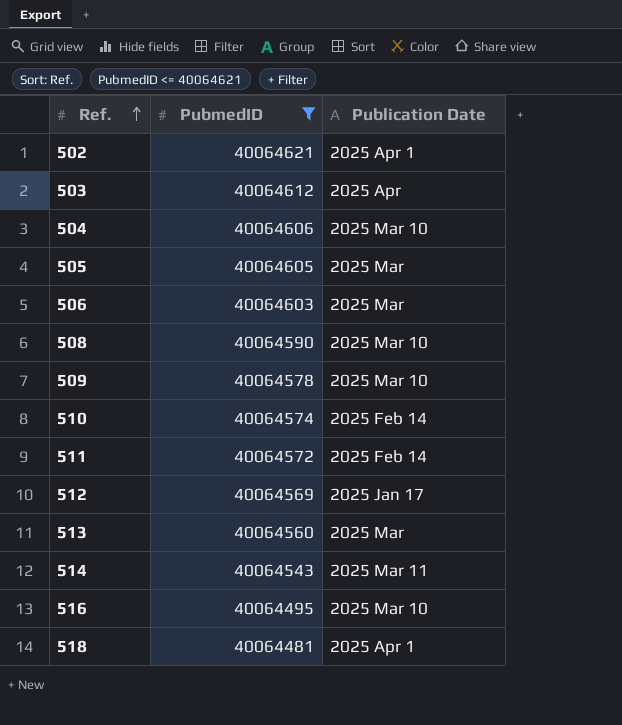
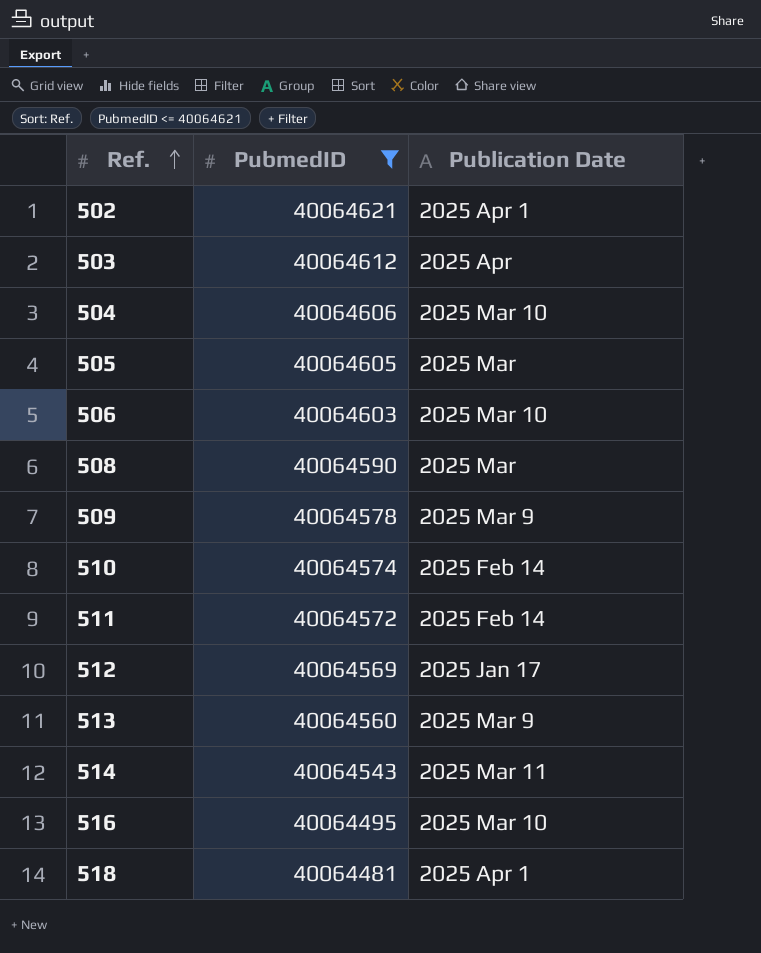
506 | Publication Date: 2025 Mar -> 2025 Mar 10
508 | Publication Date: 2025 Mar 10 -> 2025 Mar
509 | Publication Date: 2025 Mar 10 -> 2025 Mar 9
513 | Publication Date: 2025 Mar -> 2025 Mar 9

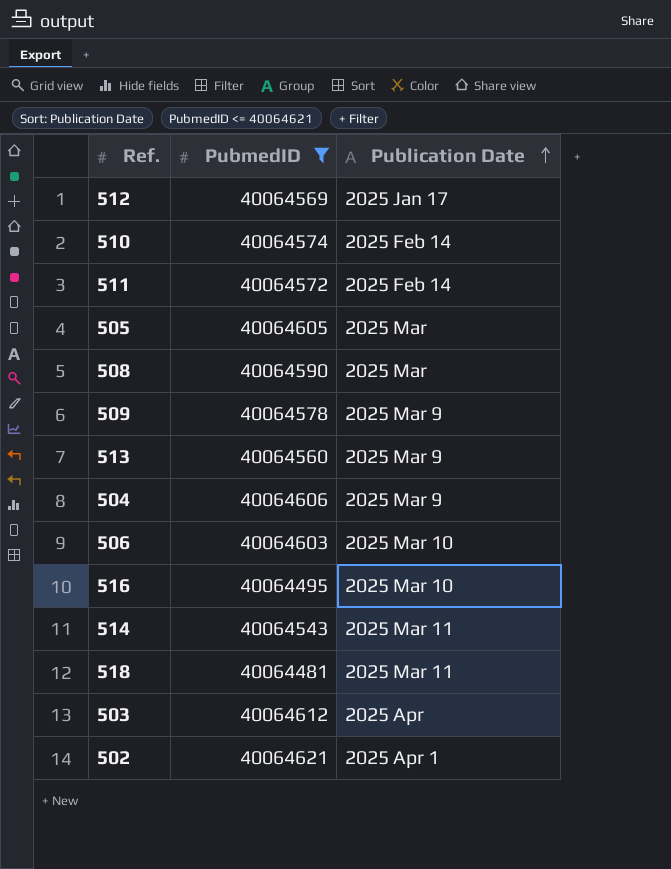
row order: Ref. ascending -> Publication Date ascending
504 | Publication Date: 2025 Mar 10 -> 2025 Mar 9
518 | Publication Date: 2025 Apr 1 -> 2025 Mar 11

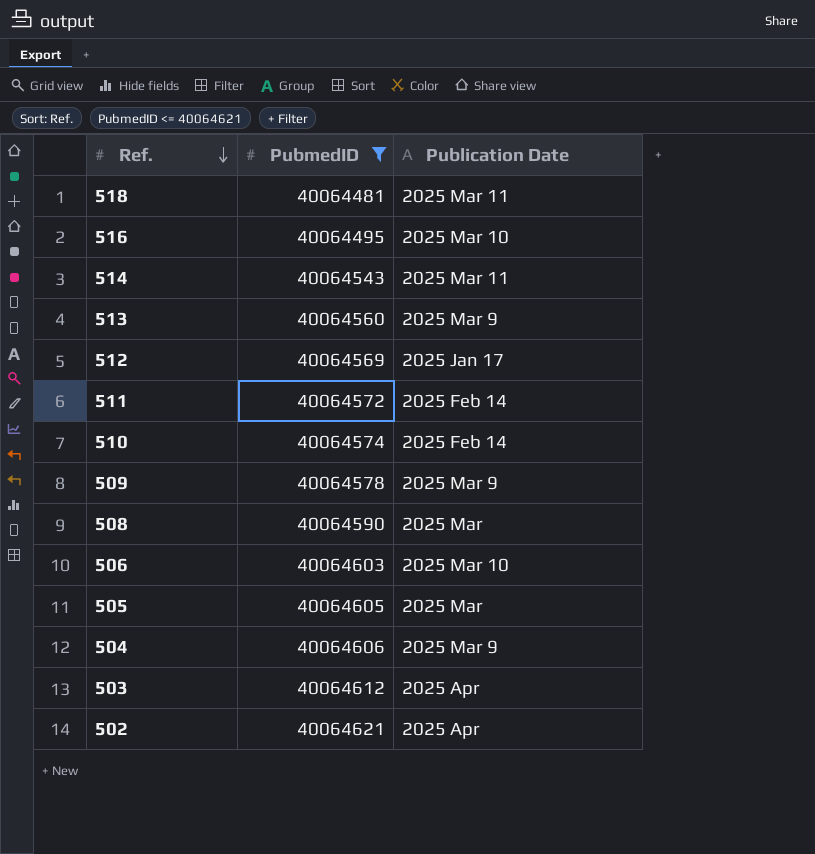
row order: Publication Date ascending -> Ref. descending
502 | Publication Date: 2025 Apr 1 -> 2025 Apr

